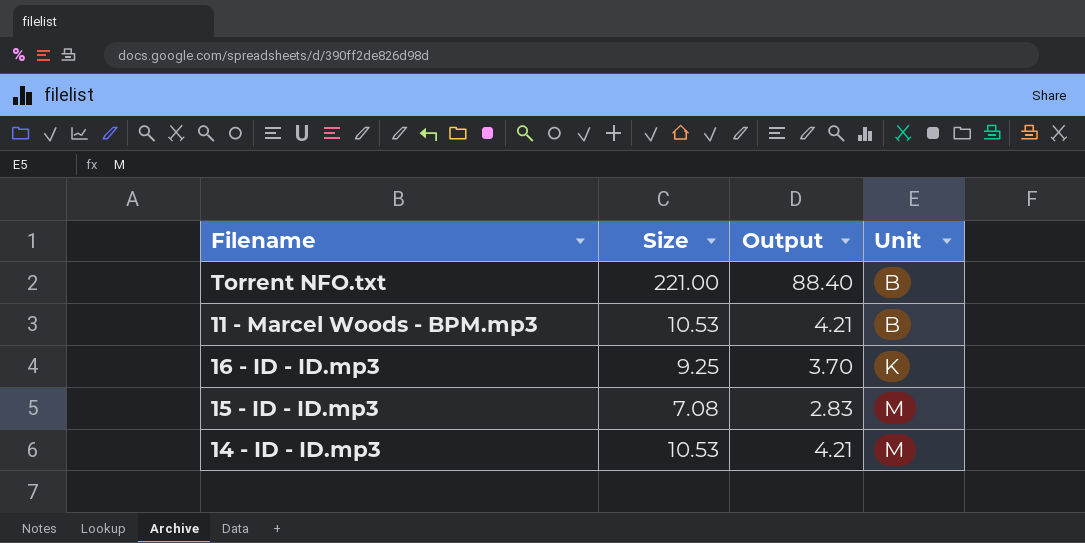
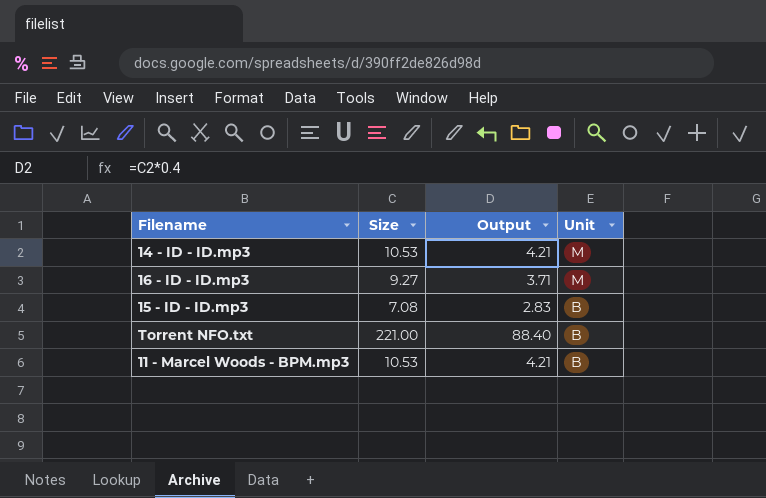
row order: Unit ascending -> Unit descending
16 - ID - ID.mp3 | Size: 9.25 -> 9.27
16 - ID - ID.mp3 | Output: 3.70 -> 3.71
16 - ID - ID.mp3 | Unit: K -> M
15 - ID - ID.mp3 | Unit: M -> B

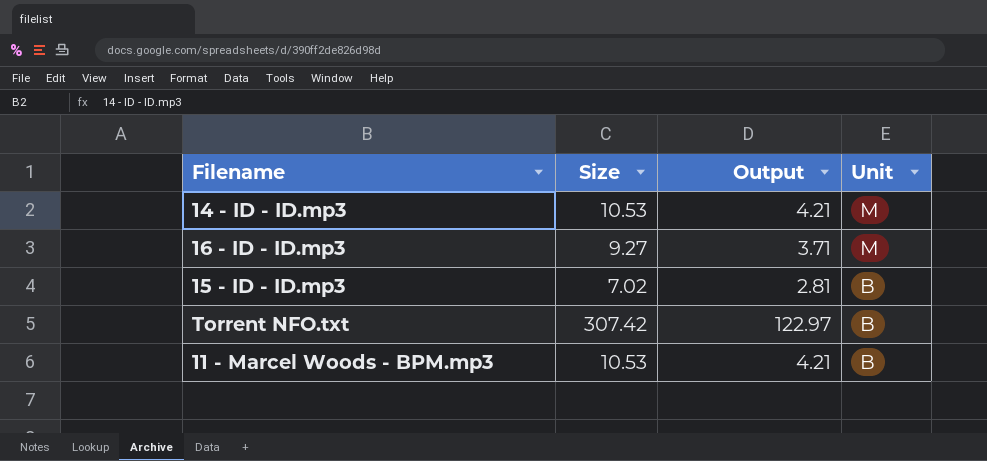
15 - ID - ID.mp3 | Size: 7.08 -> 7.02
15 - ID - ID.mp3 | Output: 2.83 -> 2.81
Torrent NFO.txt | Size: 221.00 -> 307.42
Torrent NFO.txt | Output: 88.40 -> 122.97

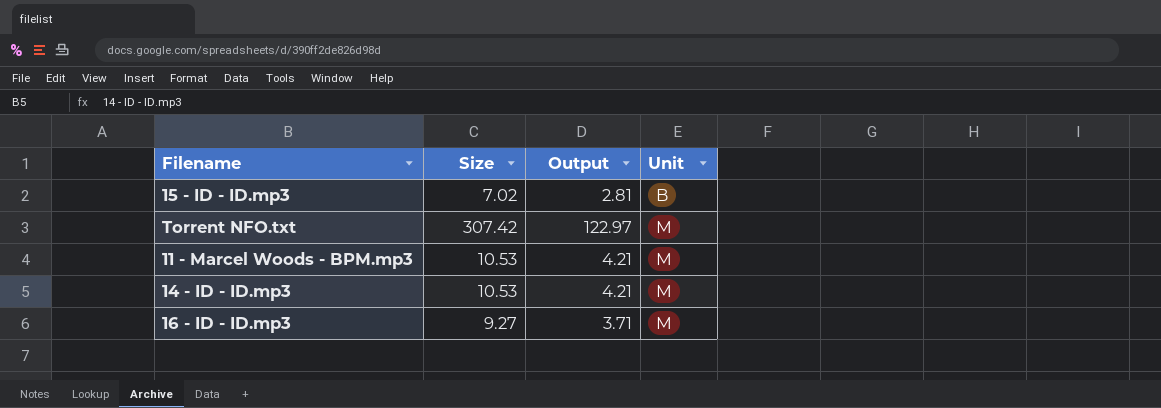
row order: Unit descending -> Unit ascending
Torrent NFO.txt | Unit: B -> M
11 - Marcel Woods - BPM.mp3 | Unit: B -> M

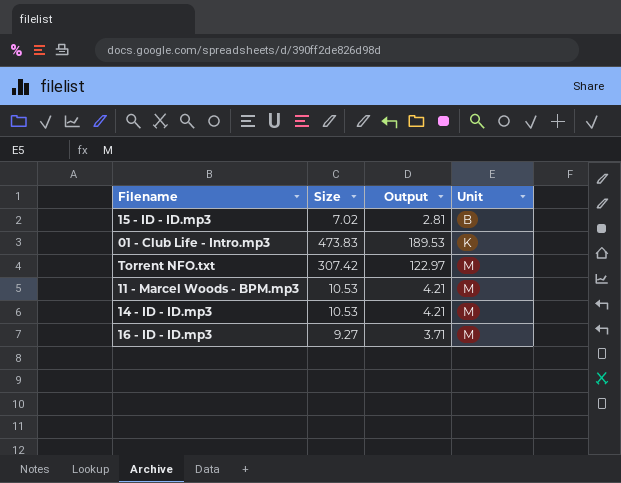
row 01 - Club Life - Intro.mp3: none -> 473.83 | 189.53 | K

